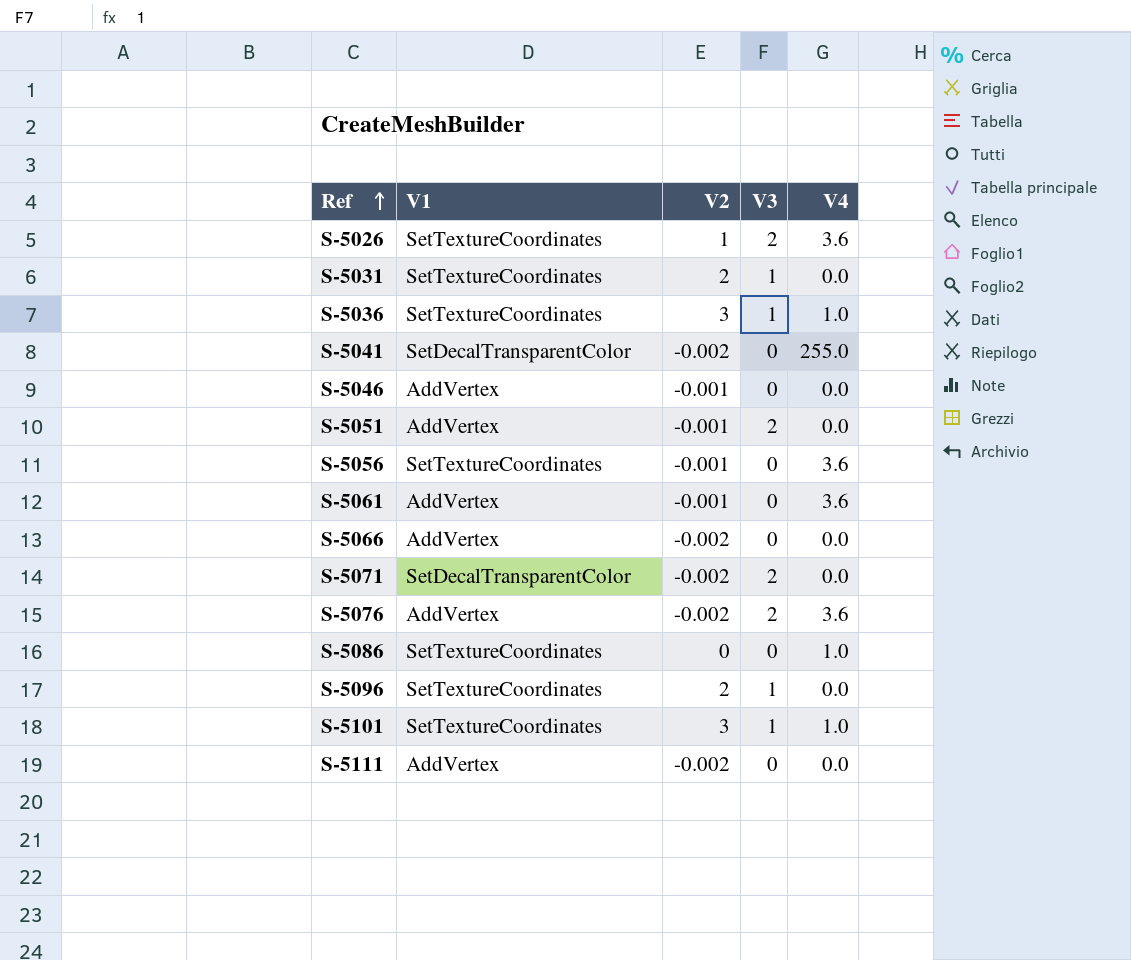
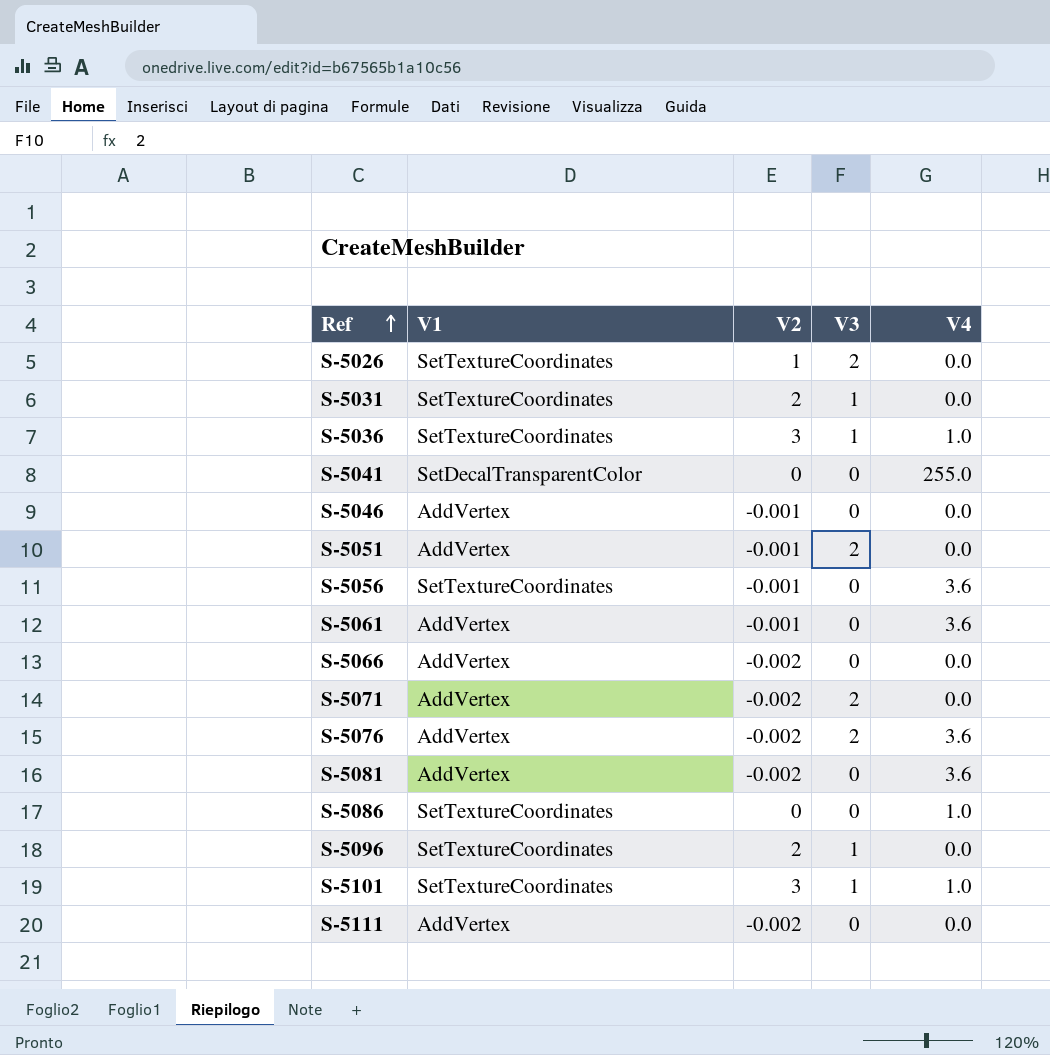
S-5026 | V4: 3.6 -> 0.0
S-5041 | V2: -0.002 -> 0
S-5071 | V1: SetDecalTransparentColor -> AddVertex
row S-5081: none -> AddVertex | -0.002 | 0 | 3.6

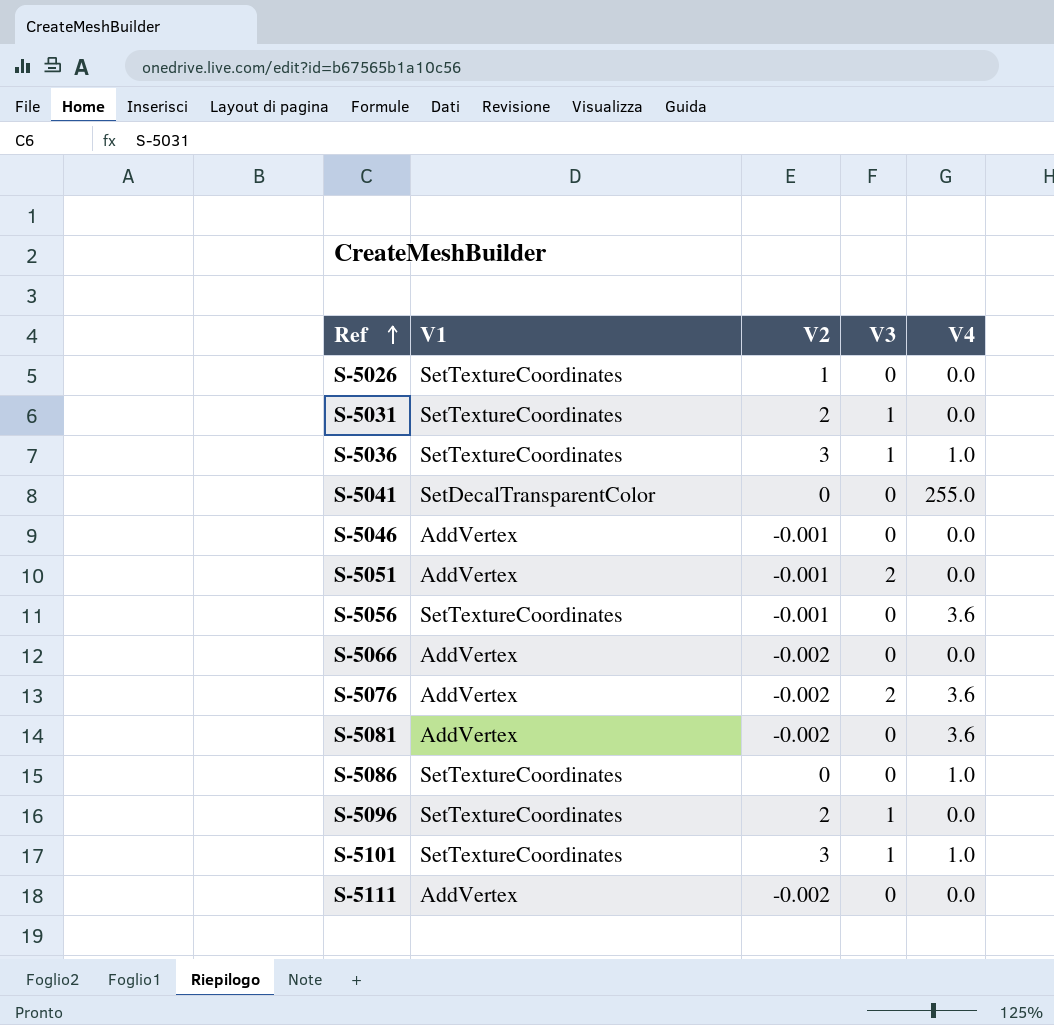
row S-5061: AddVertex | -0.001 | 0 | 3.6 -> none
row S-5071: AddVertex | -0.002 | 2 | 0.0 -> none
S-5026 | V3: 2 -> 0

